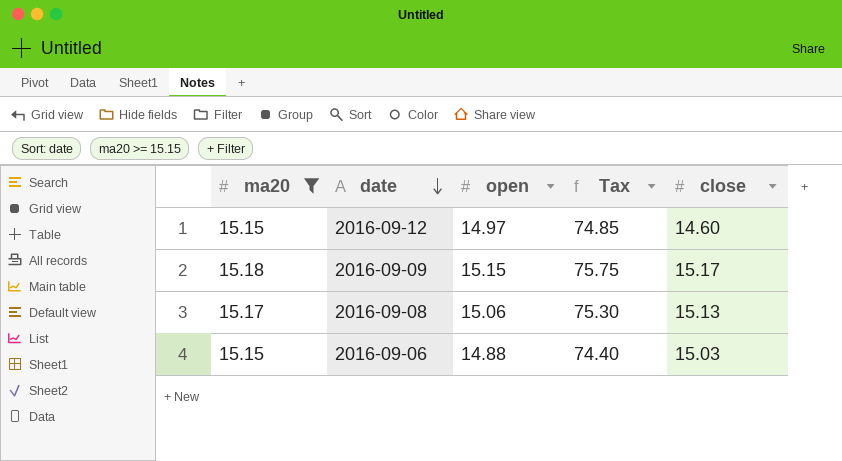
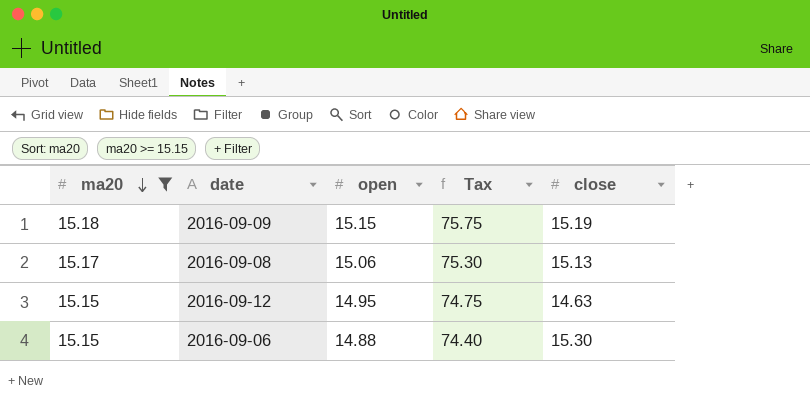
row order: date descending -> ma20 descending
2016-09-09 | close: 15.17 -> 15.19
2016-09-12 | open: 14.97 -> 14.95
2016-09-12 | Tax: 74.85 -> 74.75
2016-09-12 | close: 14.60 -> 14.63
2016-09-06 | close: 15.03 -> 15.30

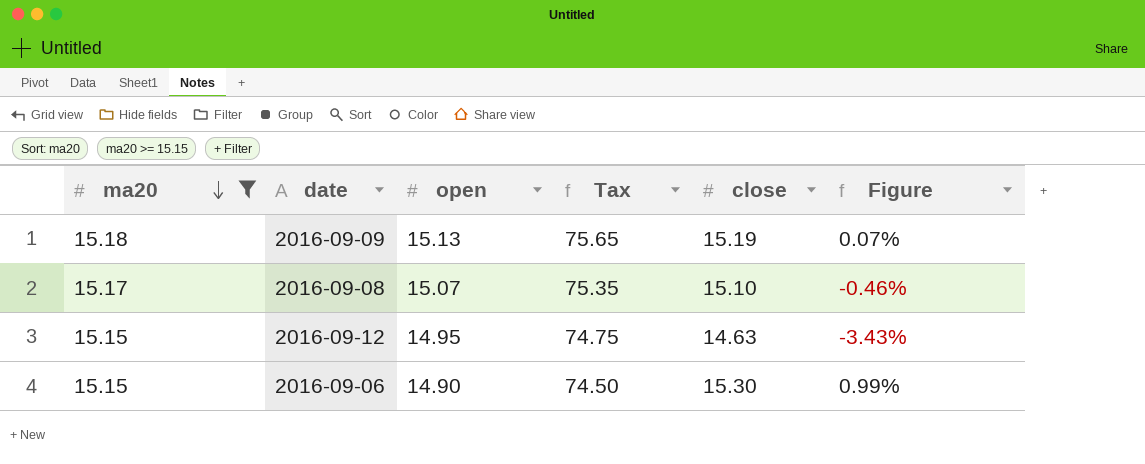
column Figure | formula: none -> ([close] - [ma20]) / [ma20]
2016-09-09 | open: 15.15 -> 15.13
2016-09-09 | Tax: 75.75 -> 75.65
2016-09-08 | open: 15.06 -> 15.07
2016-09-08 | Tax: 75.30 -> 75.35
2016-09-08 | close: 15.13 -> 15.10
2016-09-06 | open: 14.88 -> 14.90
2016-09-06 | Tax: 74.40 -> 74.50

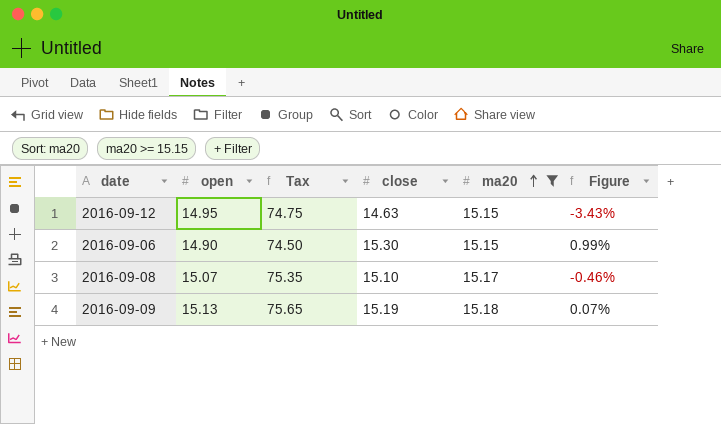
row order: ma20 descending -> ma20 ascending
column ma20 | position: 1 -> 5

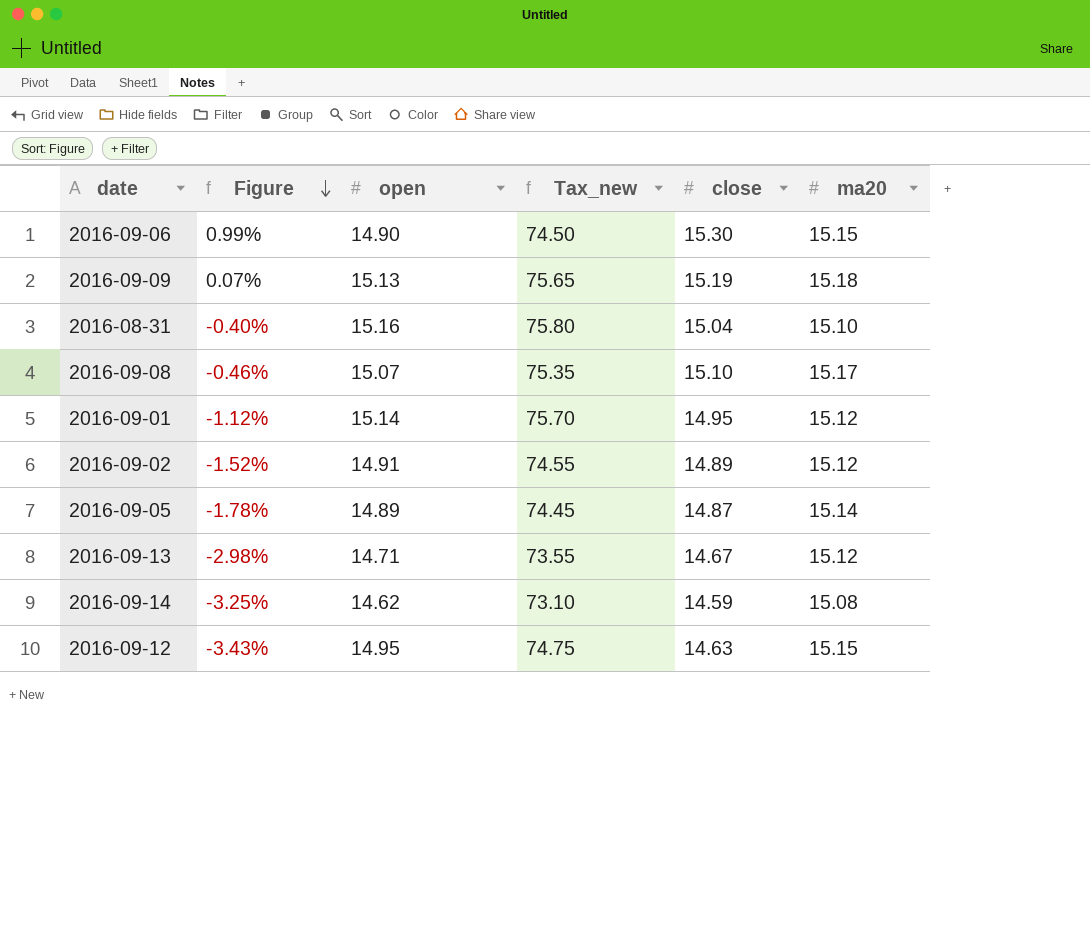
filter: ma20 >= 15.15 -> none
row order: ma20 ascending -> Figure descending
column Figure | position: 6 -> 2
column name: Tax -> Tax_new

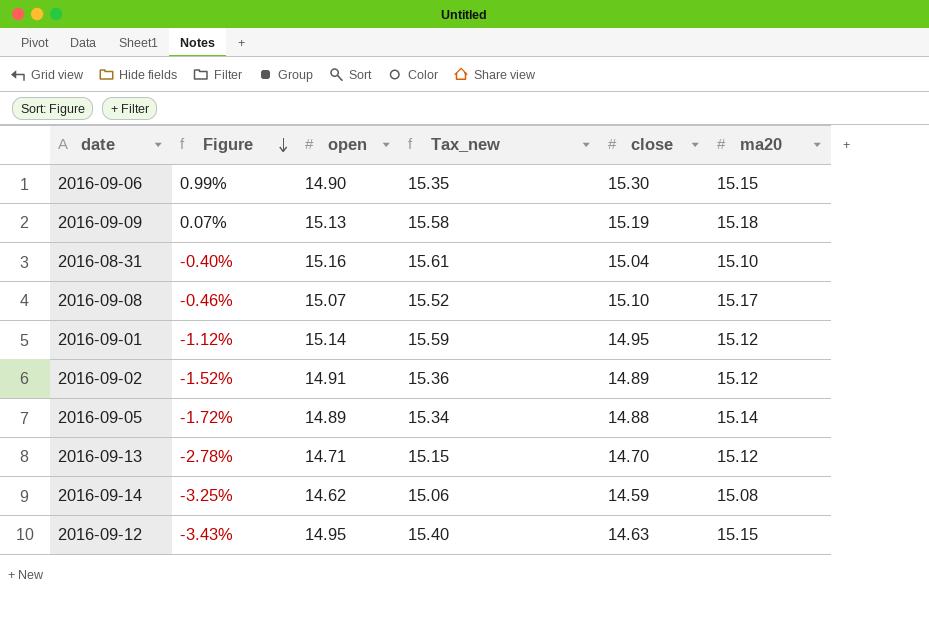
column Tax_new | formula: [open] * 5 -> [open] * 1.03
2016-09-05 | Figure: -1.78% -> -1.72%
2016-09-05 | close: 14.87 -> 14.88
2016-09-13 | Figure: -2.98% -> -2.78%
2016-09-13 | close: 14.67 -> 14.70

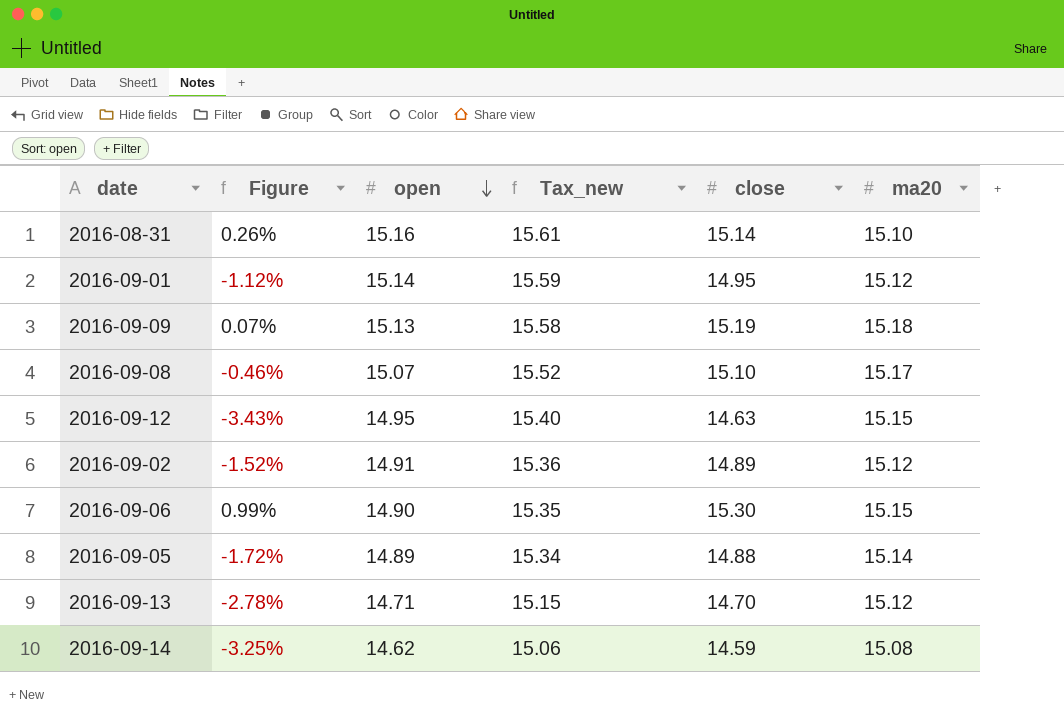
row order: Figure descending -> open descending
2016-08-31 | Figure: -0.40% -> 0.26%
2016-08-31 | close: 15.04 -> 15.14

